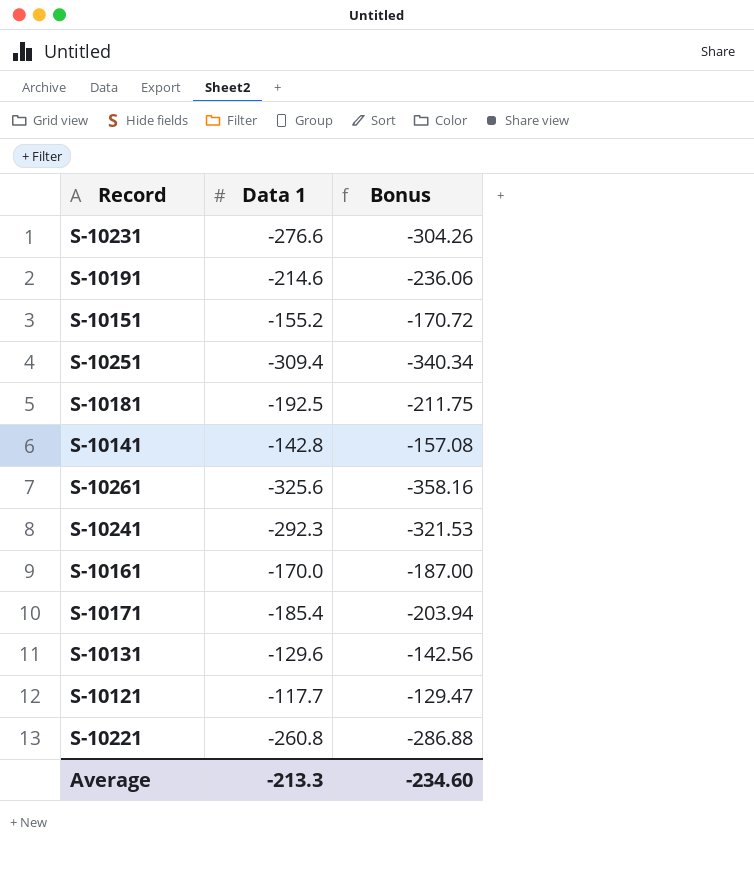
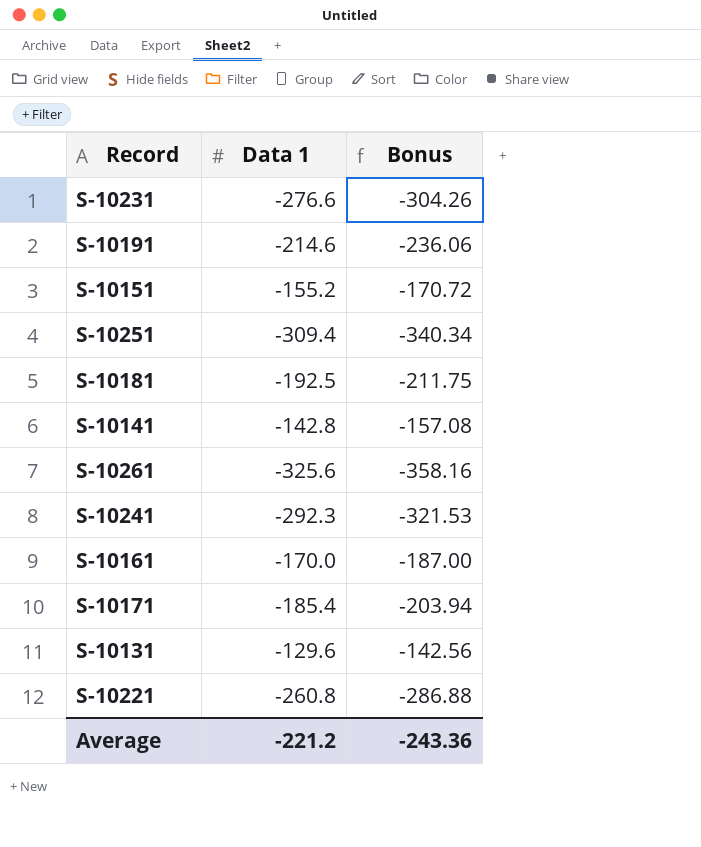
row S-10121: -117.7 | -129.47 -> none
Average | Data 1: -213.3 -> -221.2
Average | Bonus: -234.60 -> -243.36

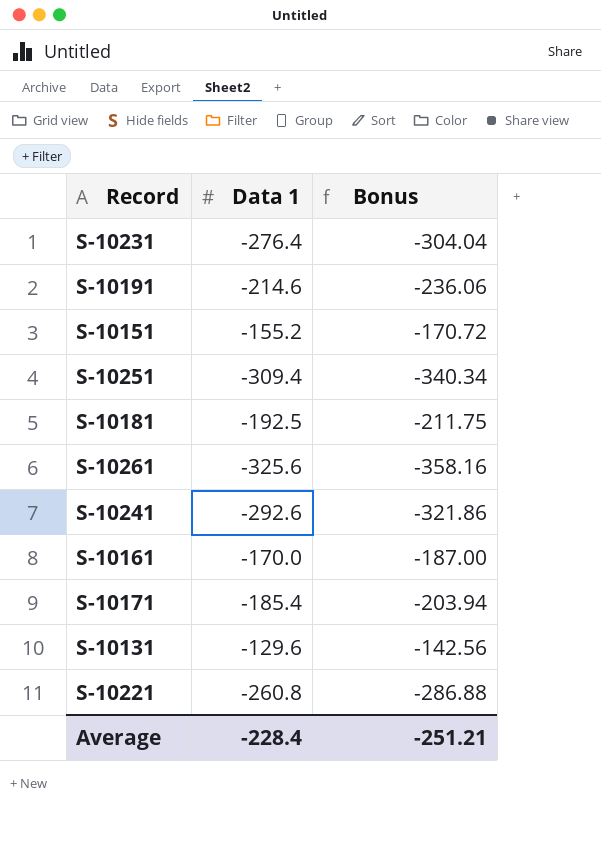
row S-10141: -142.8 | -157.08 -> none
S-10231 | Data 1: -276.6 -> -276.4
S-10231 | Bonus: -304.26 -> -304.04
S-10241 | Data 1: -292.3 -> -292.6
S-10241 | Bonus: -321.53 -> -321.86
Average | Data 1: -221.2 -> -228.4
Average | Bonus: -243.36 -> -251.21

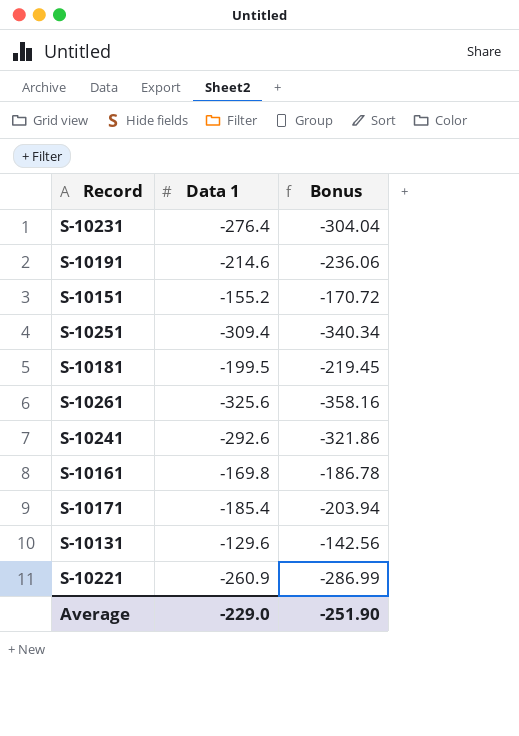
S-10181 | Data 1: -192.5 -> -199.5
S-10181 | Bonus: -211.75 -> -219.45
S-10161 | Data 1: -170.0 -> -169.8
S-10161 | Bonus: -187.00 -> -186.78
S-10221 | Data 1: -260.8 -> -260.9
S-10221 | Bonus: -286.88 -> -286.99
Average | Data 1: -228.4 -> -229.0
Average | Bonus: -251.21 -> -251.90

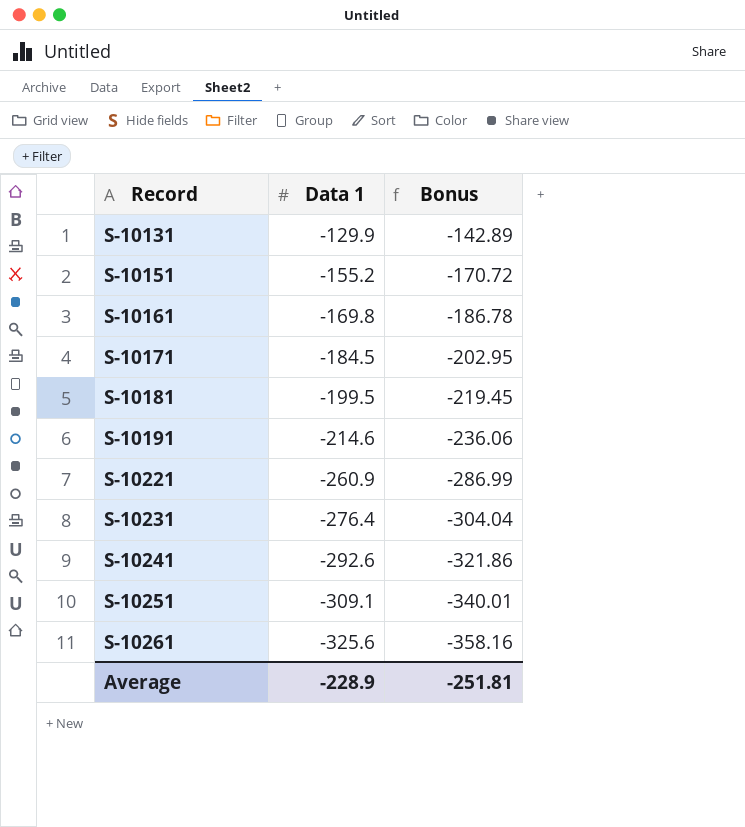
row order: none -> Record ascending
S-10131 | Data 1: -129.6 -> -129.9
S-10131 | Bonus: -142.56 -> -142.89
S-10171 | Data 1: -185.4 -> -184.5
S-10171 | Bonus: -203.94 -> -202.95
S-10251 | Data 1: -309.4 -> -309.1
S-10251 | Bonus: -340.34 -> -340.01
Average | Data 1: -229.0 -> -228.9
Average | Bonus: -251.90 -> -251.81

